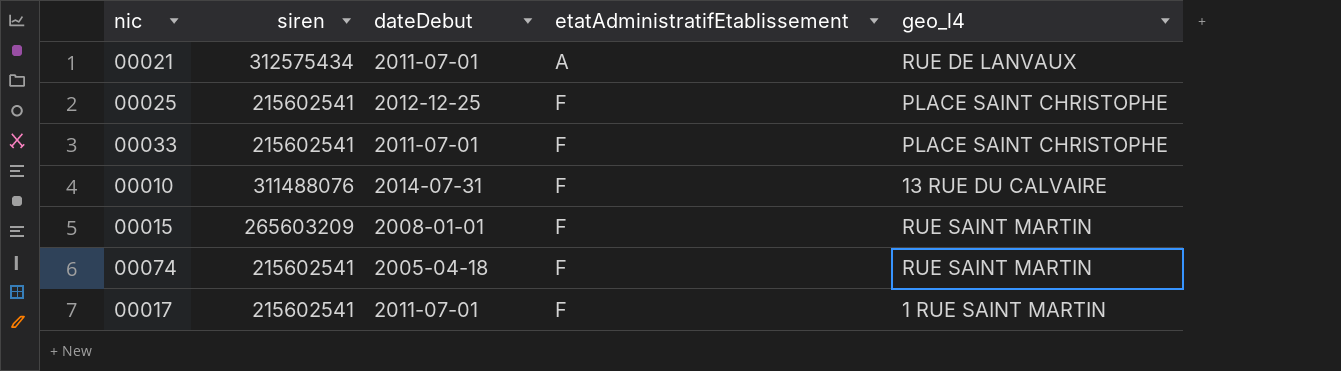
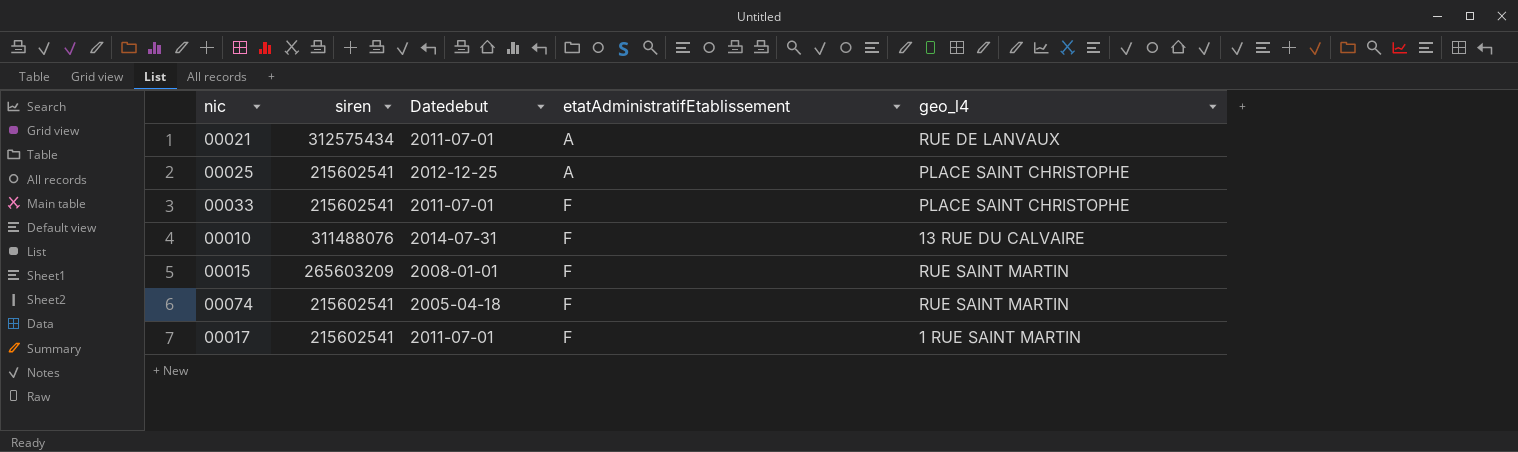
column name: dateDebut -> Datedebut
00025 | etatAdministratifEtablissement: F -> A

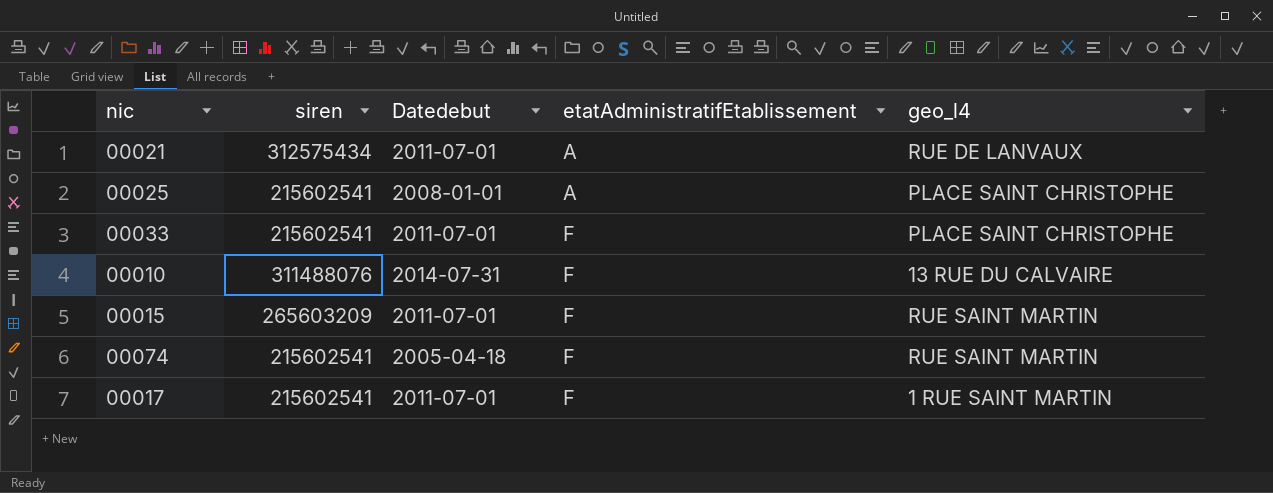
00025 | Datedebut: 2012-12-25 -> 2008-01-01
00015 | Datedebut: 2008-01-01 -> 2011-07-01

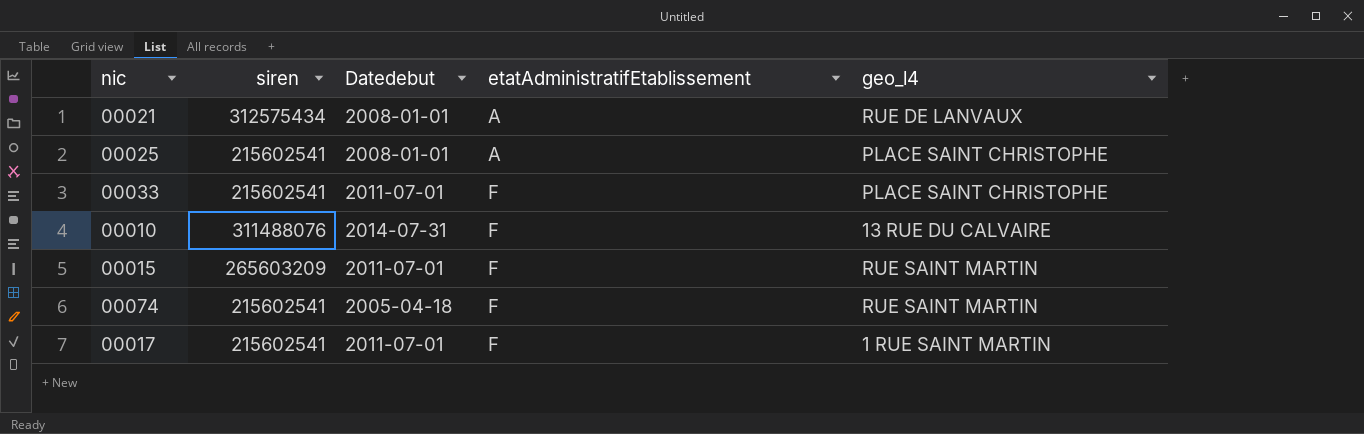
00021 | Datedebut: 2011-07-01 -> 2008-01-01

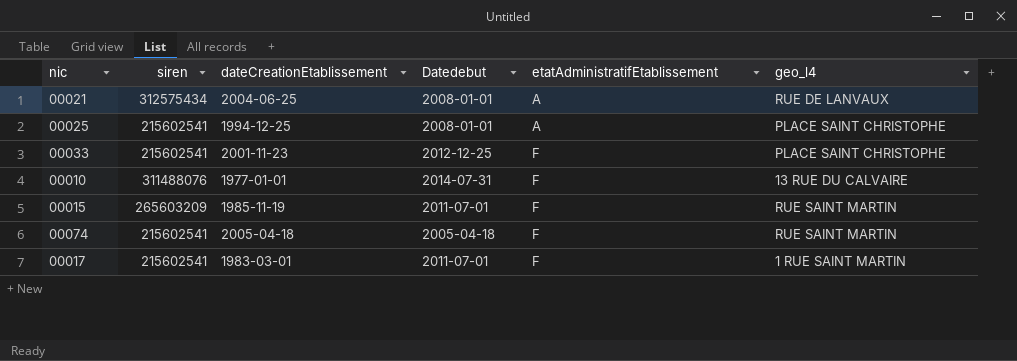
column dateCreationEtablissement | position: none -> 3
00033 | Datedebut: 2011-07-01 -> 2012-12-25

